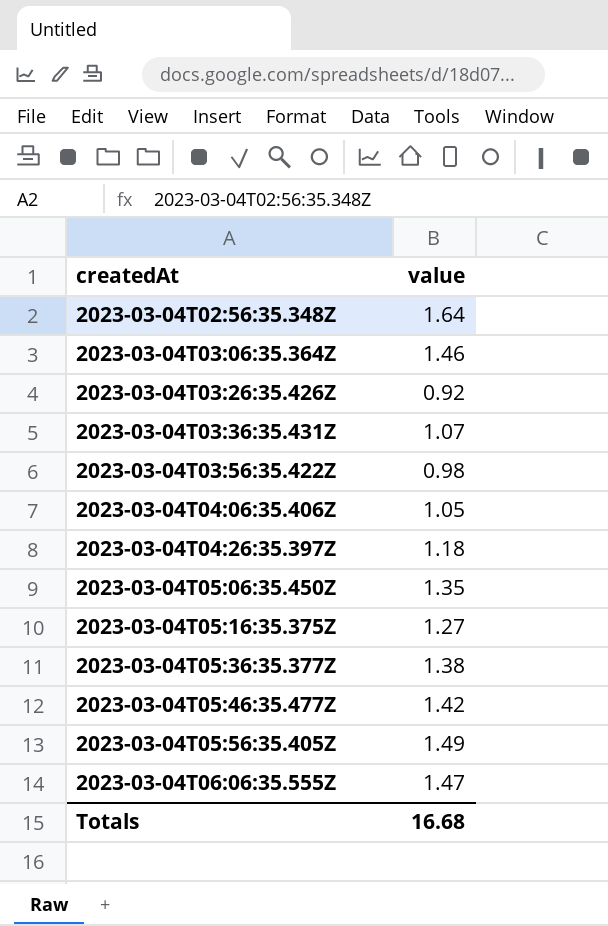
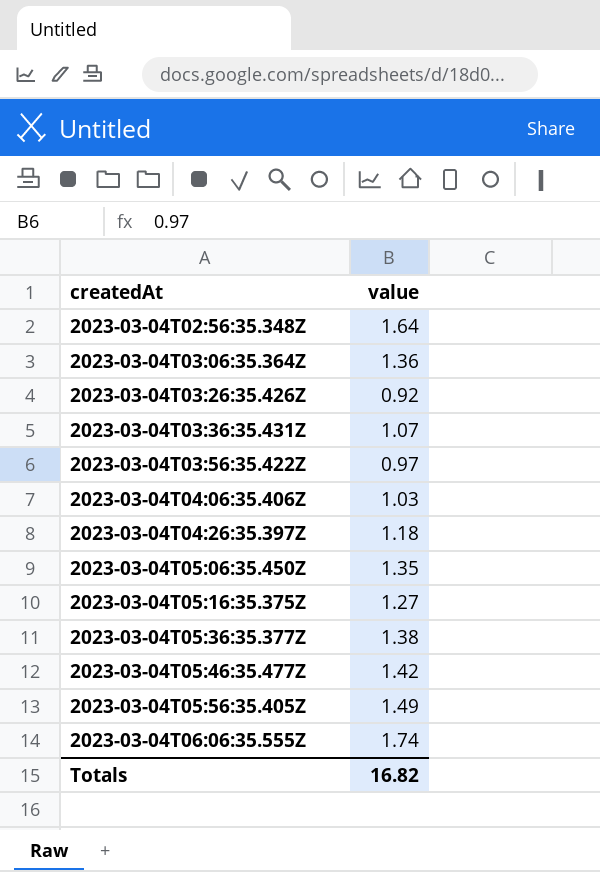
2023-03-04T03:06:35.364Z | value: 1.46 -> 1.36
2023-03-04T03:56:35.422Z | value: 0.98 -> 0.97
2023-03-04T04:06:35.406Z | value: 1.05 -> 1.03
2023-03-04T06:06:35.555Z | value: 1.47 -> 1.74
Totals | value: 16.68 -> 16.82

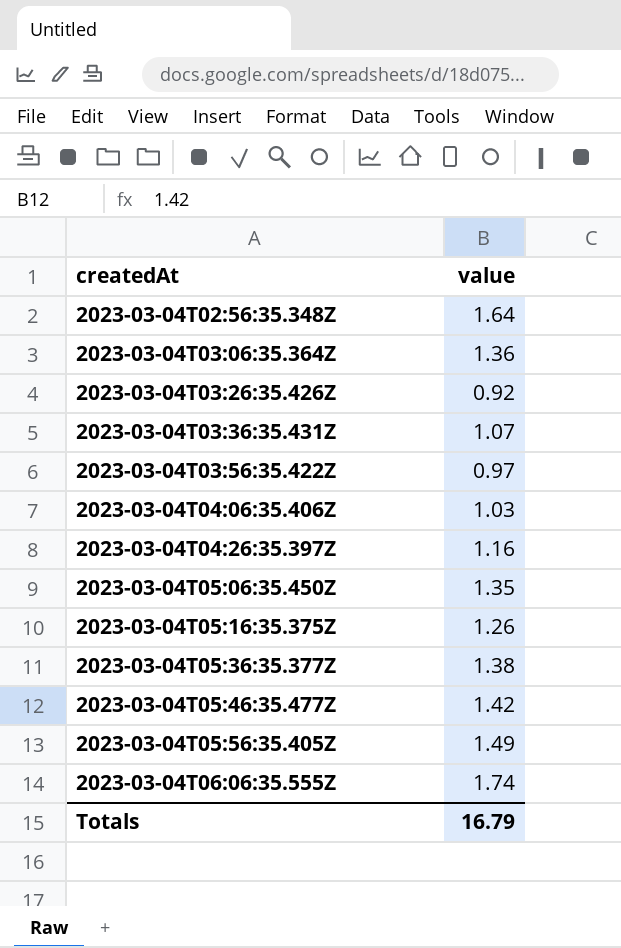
2023-03-04T04:26:35.397Z | value: 1.18 -> 1.16
2023-03-04T05:16:35.375Z | value: 1.27 -> 1.26
Totals | value: 16.82 -> 16.79

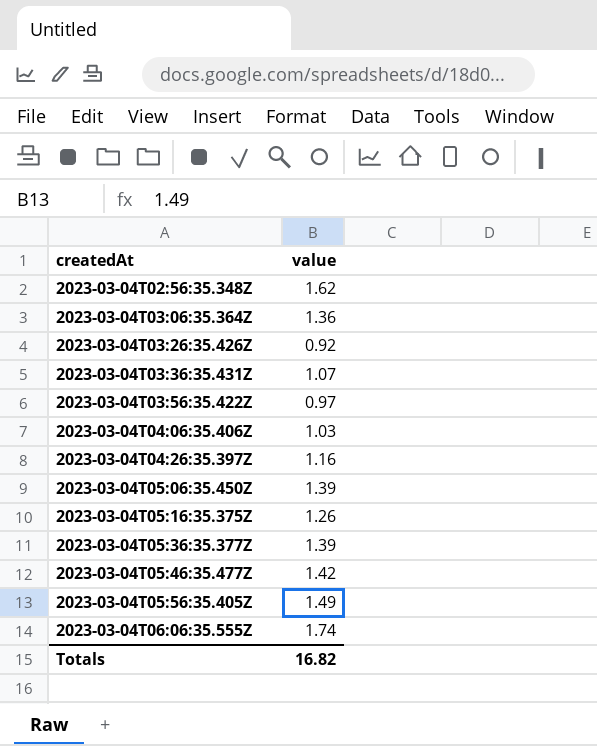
2023-03-04T02:56:35.348Z | value: 1.64 -> 1.62
2023-03-04T05:06:35.450Z | value: 1.35 -> 1.39
2023-03-04T05:36:35.377Z | value: 1.38 -> 1.39
Totals | value: 16.79 -> 16.82

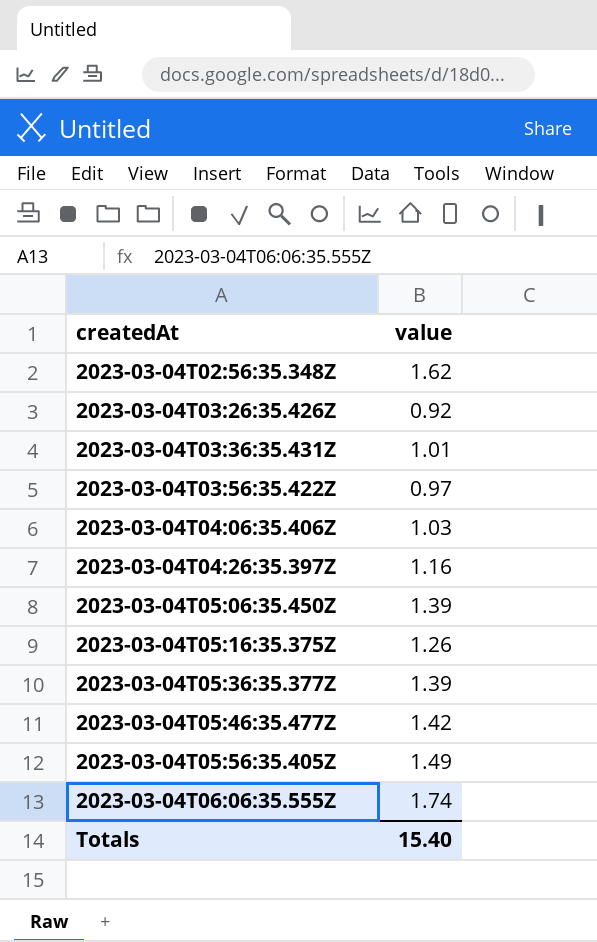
row 2023-03-04T03:06:35.364Z: 1.36 -> none
2023-03-04T03:36:35.431Z | value: 1.07 -> 1.01
Totals | value: 16.82 -> 15.40

